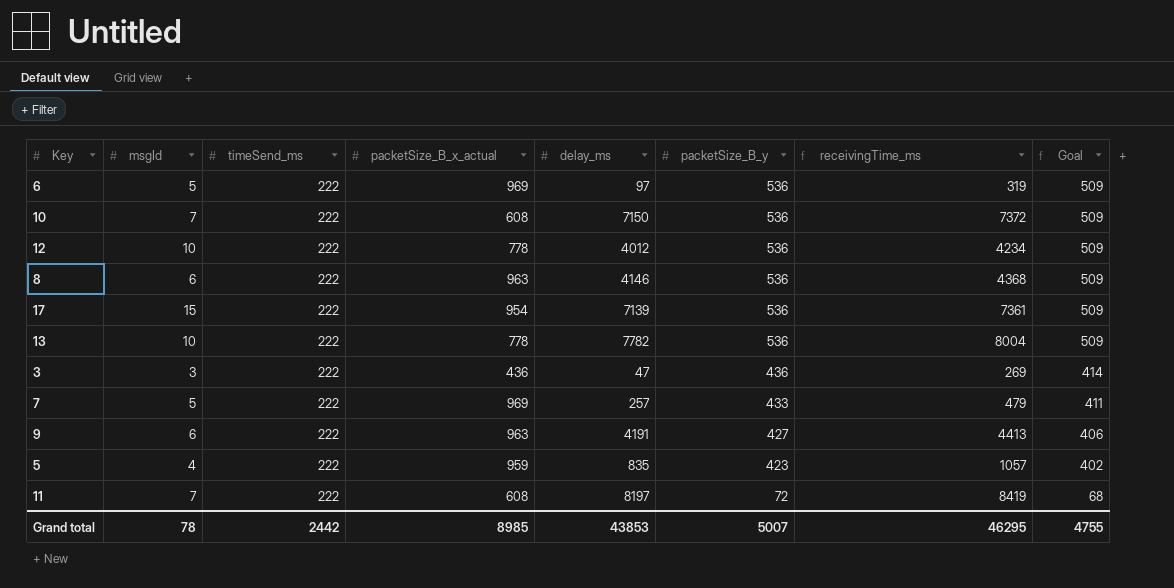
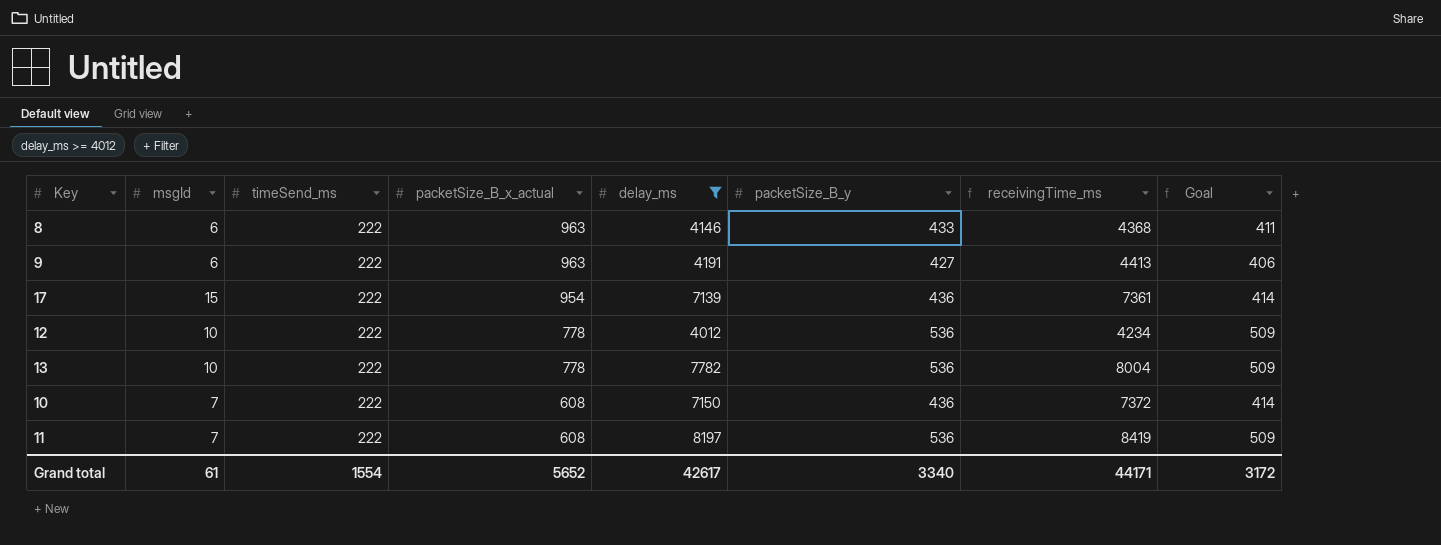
filter: none -> delay_ms >= 4012
row order: packetSize_B_y descending -> packetSize_B_x_actual descending
8 | packetSize_B_y: 536 -> 433
8 | Goal: 509 -> 411
17 | packetSize_B_y: 536 -> 436
17 | Goal: 509 -> 414
10 | packetSize_B_y: 536 -> 436
10 | Goal: 509 -> 414
11 | packetSize_B_y: 72 -> 536
11 | Goal: 68 -> 509
Grand total | msgId: 78 -> 61
Grand total | timeSend_ms: 2442 -> 1554
Grand total | packetSize_B_x_actual: 8985 -> 5652
Grand total | delay_ms: 43853 -> 42617
Grand total | packetSize_B_y: 5007 -> 3340
Grand total | receivingTime_ms: 46295 -> 44171
Grand total | Goal: 4755 -> 3172

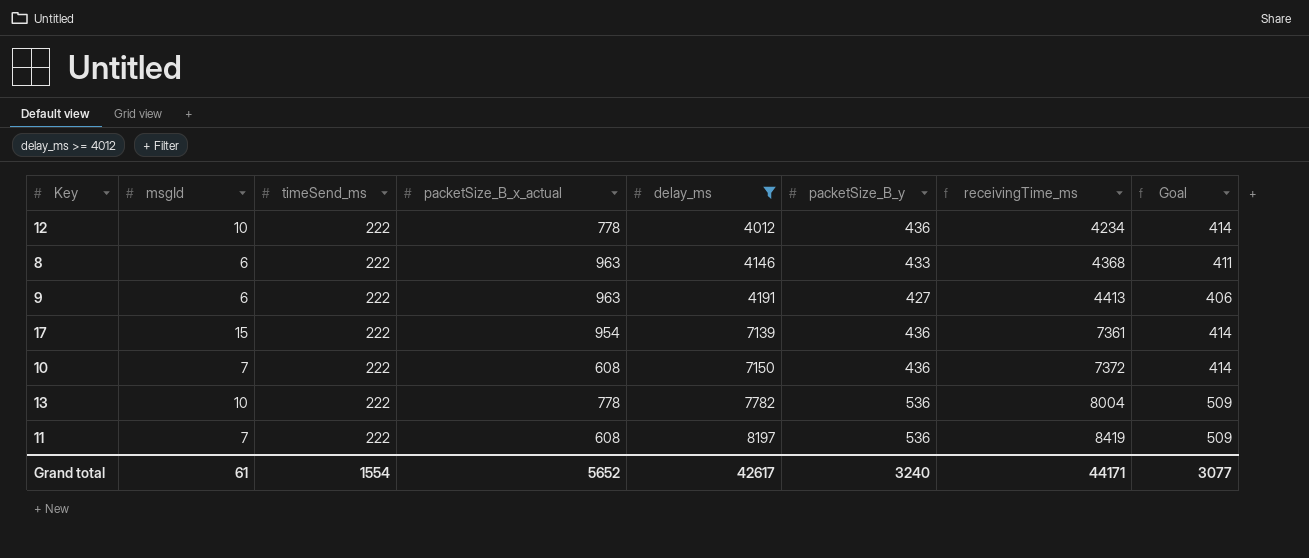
row order: packetSize_B_x_actual descending -> delay_ms ascending
12 | packetSize_B_y: 536 -> 436
12 | Goal: 509 -> 414
Grand total | packetSize_B_y: 3340 -> 3240
Grand total | Goal: 3172 -> 3077

